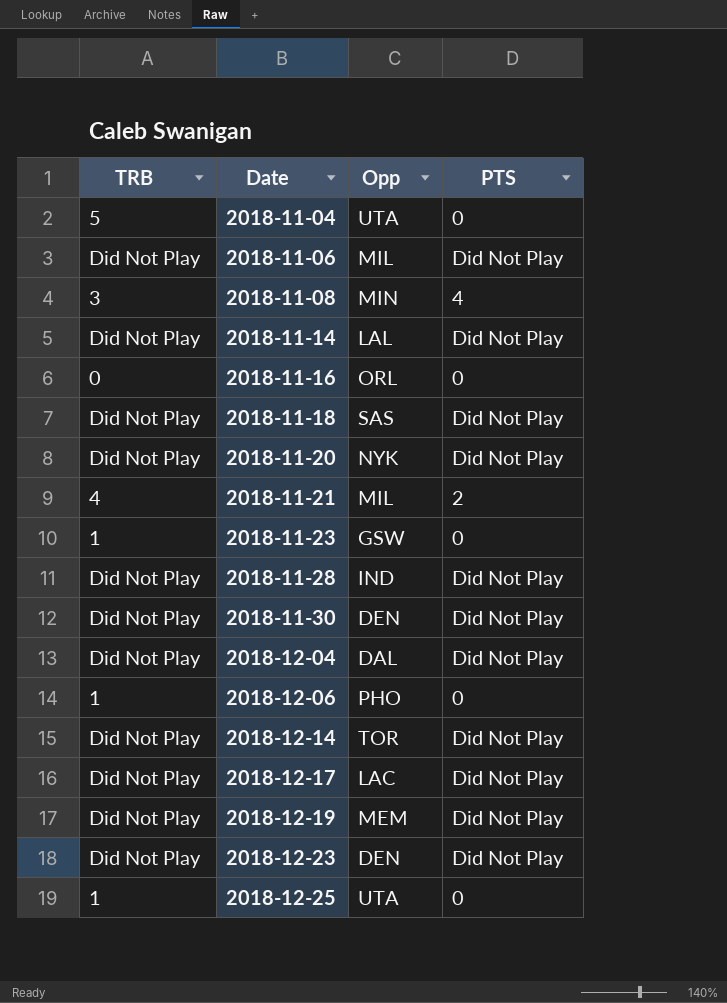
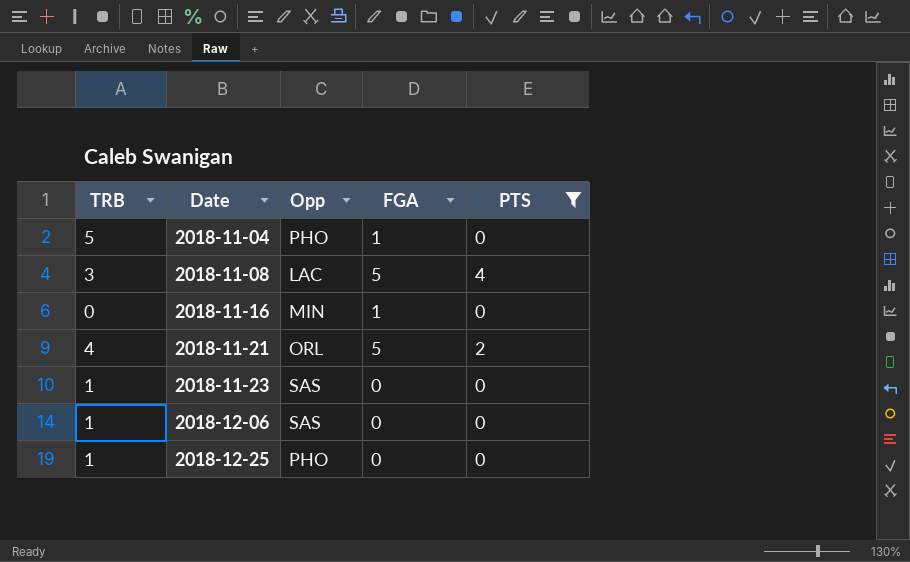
filter: none -> PTS != Did Not Play
column FGA | position: none -> 4
2018-11-04 | Opp: UTA -> PHO
2018-11-08 | Opp: MIN -> LAC
2018-11-16 | Opp: ORL -> MIN
2018-11-21 | Opp: MIL -> ORL
2018-11-23 | Opp: GSW -> SAS
2018-12-06 | Opp: PHO -> SAS
2018-12-25 | Opp: UTA -> PHO

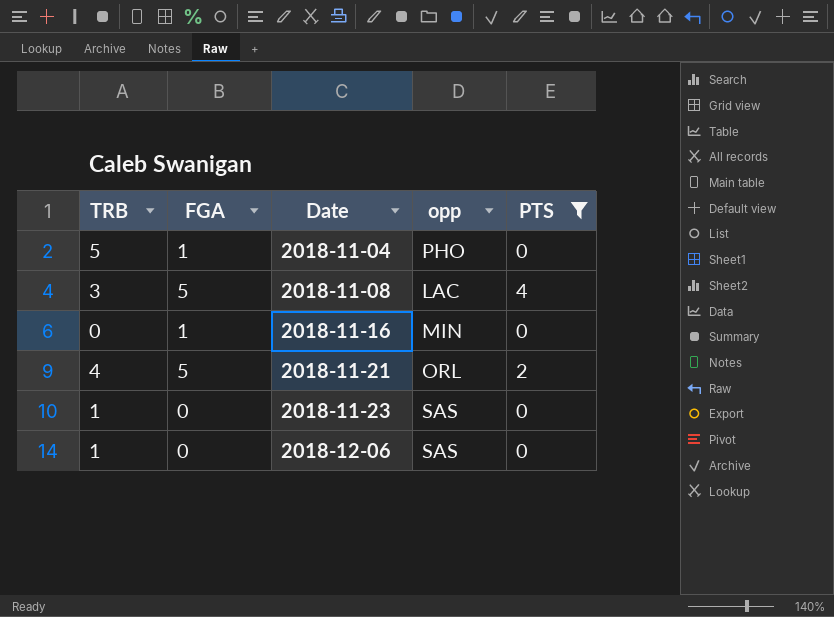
column FGA | position: 4 -> 2
column name: Opp -> opp
row 2018-12-25: 1 | PHO | 0 | 0 -> none

